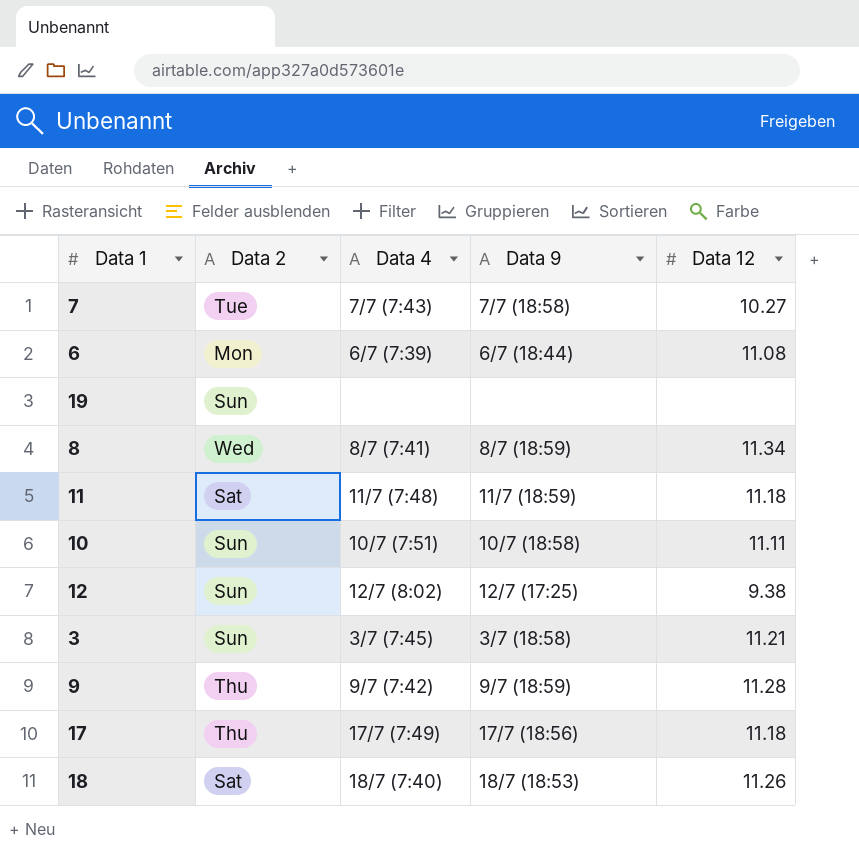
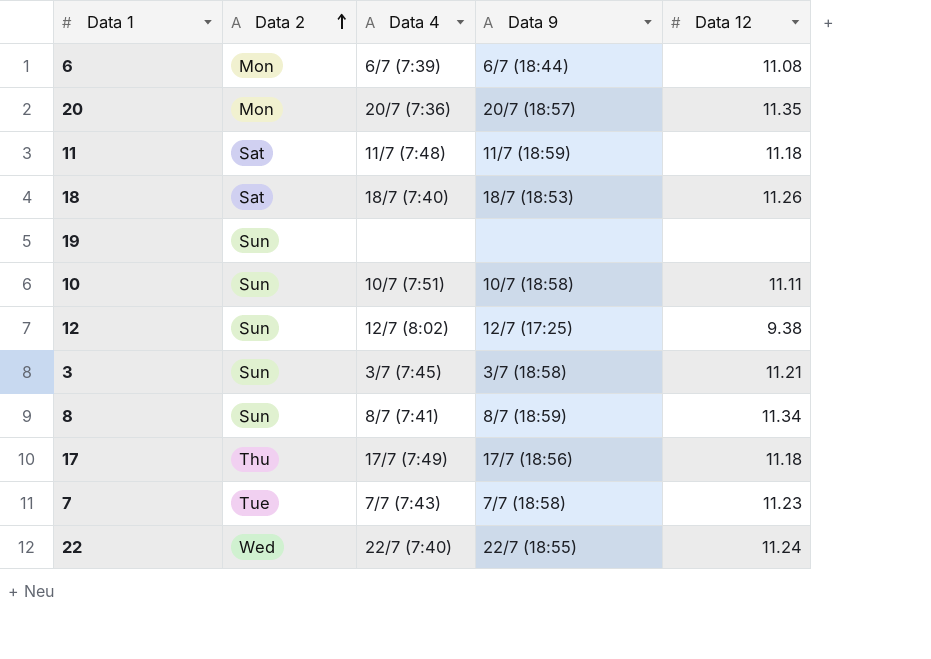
row order: none -> Data 2 ascending
row 9: Thu | 9/7 (7:42) | 9/7 (18:59) | 11.28 -> none
row 20: none -> Mon | 20/7 (7:36) | 20/7 (18:57) | 11.35
8 | Data 2: Wed -> Sun
7 | Data 12: 10.27 -> 11.23
row 22: none -> Wed | 22/7 (7:40) | 22/7 (18:55) | 11.24

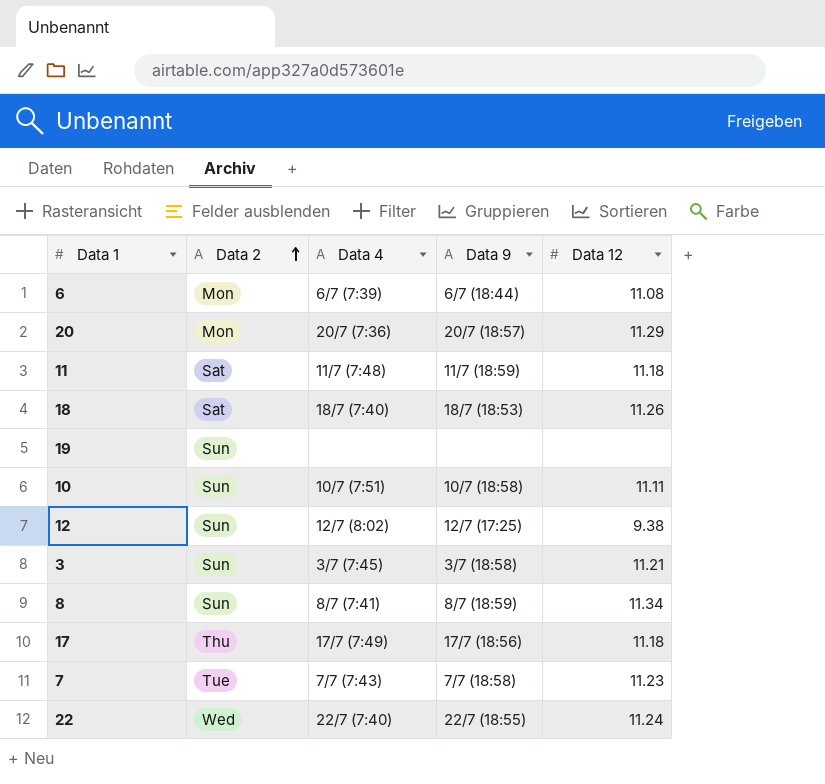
20 | Data 12: 11.35 -> 11.29

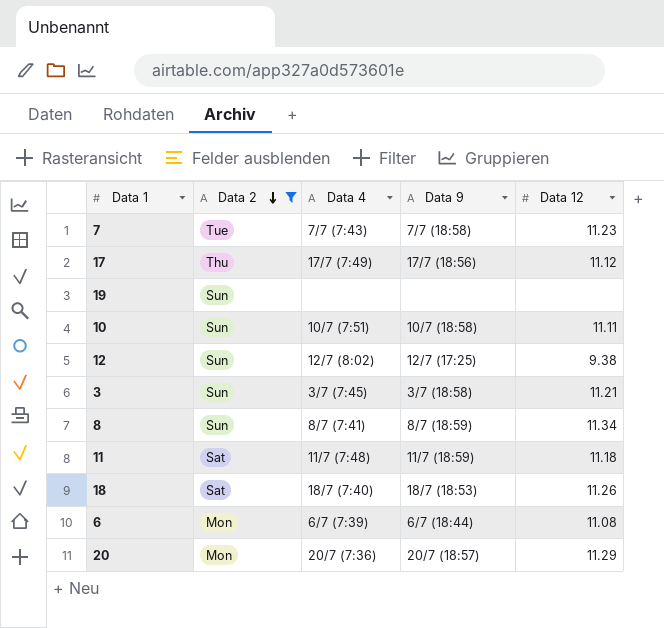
filter: none -> Data 2 != Wed
row order: Data 2 ascending -> Data 2 descending
17 | Data 12: 11.18 -> 11.12

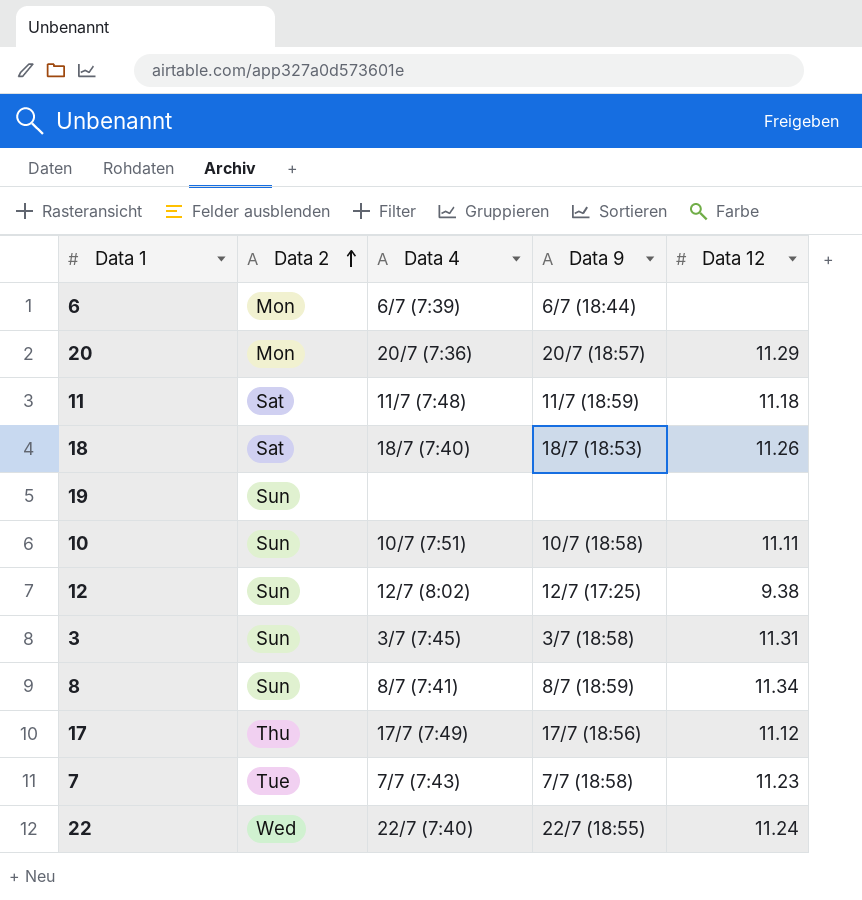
filter: Data 2 != Wed -> none
row order: Data 2 descending -> Data 2 ascending
6 | Data 12: 11.08 -> none
3 | Data 12: 11.21 -> 11.31

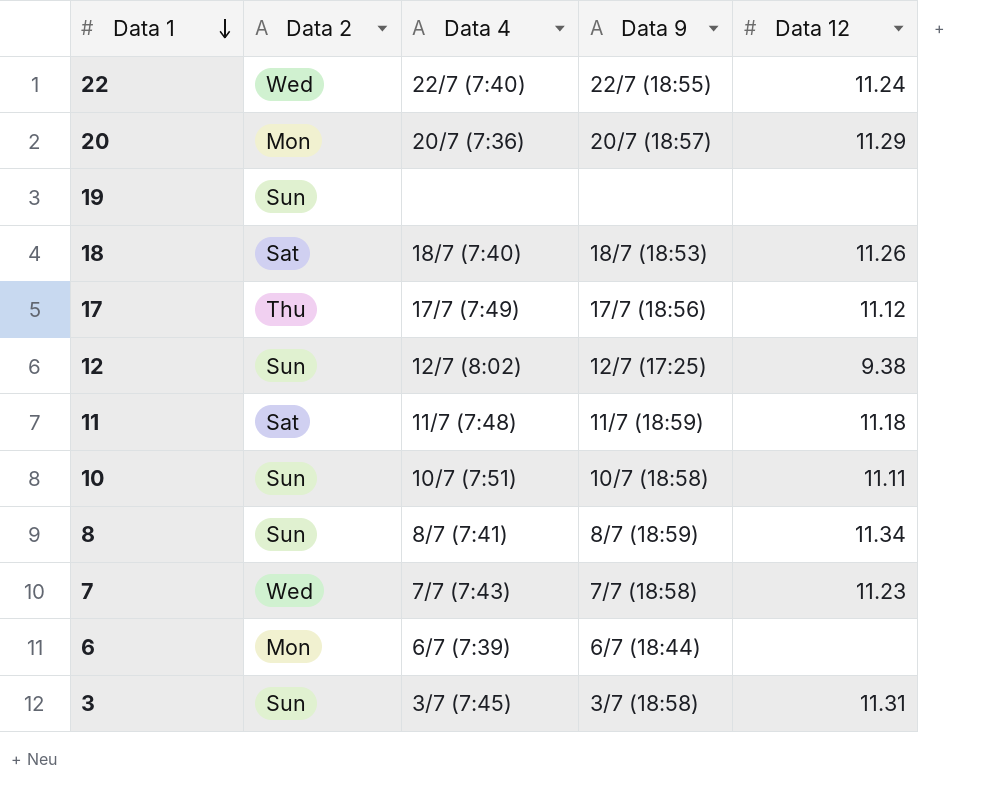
row order: Data 2 ascending -> Data 1 descending
7 | Data 2: Tue -> Wed

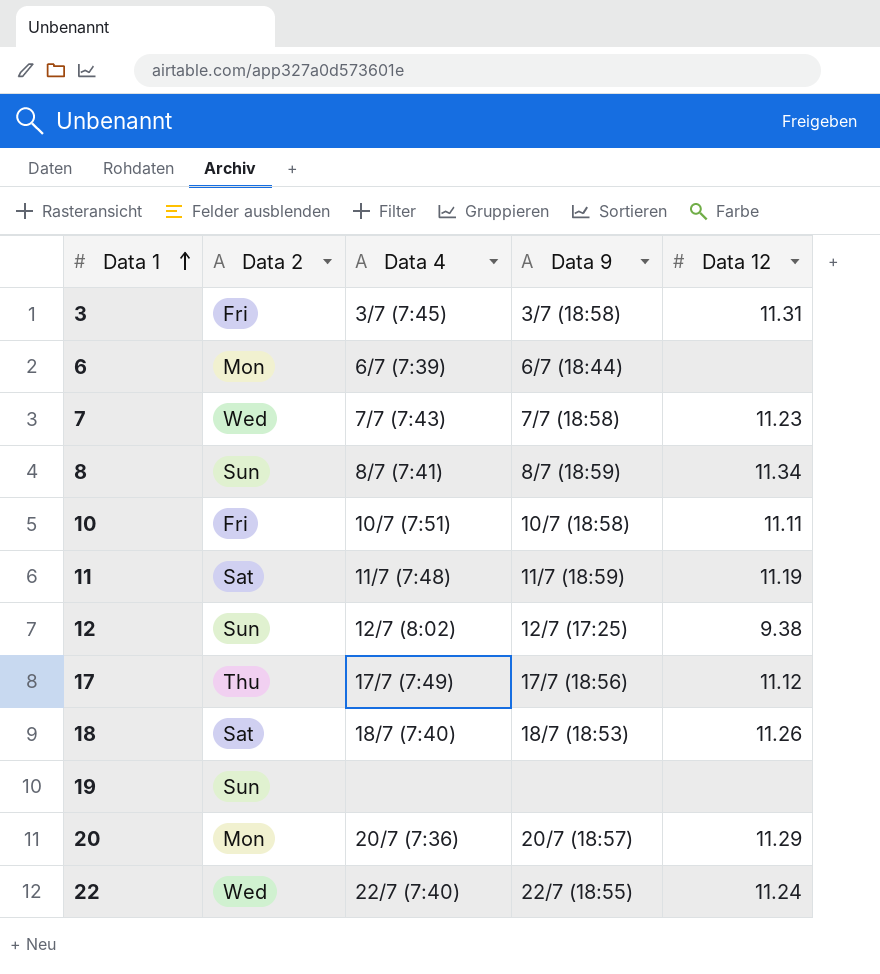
row order: Data 1 descending -> Data 1 ascending
3 | Data 2: Sun -> Fri
10 | Data 2: Sun -> Fri
11 | Data 12: 11.18 -> 11.19

